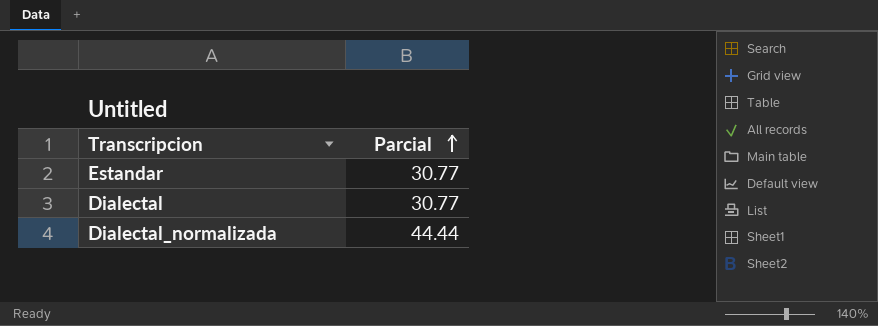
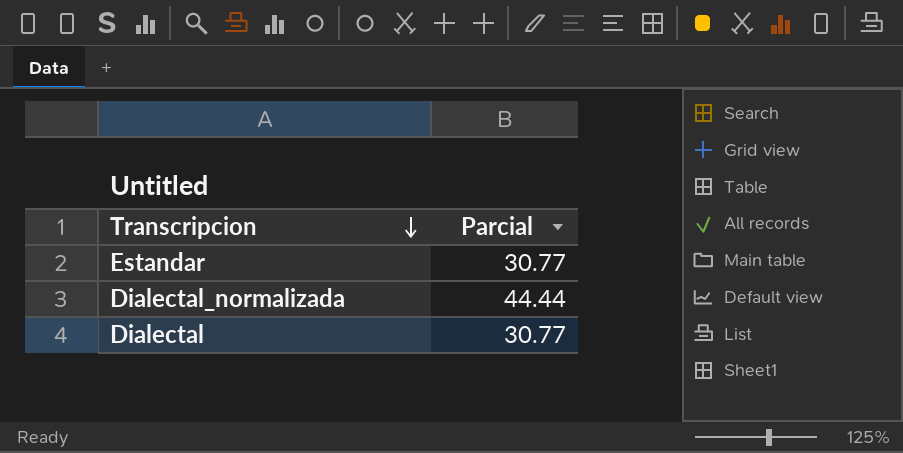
row order: Parcial ascending -> Transcripcion descending

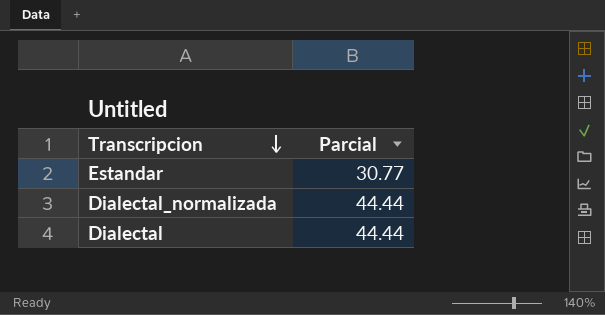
Dialectal | Parcial: 30.77 -> 44.44

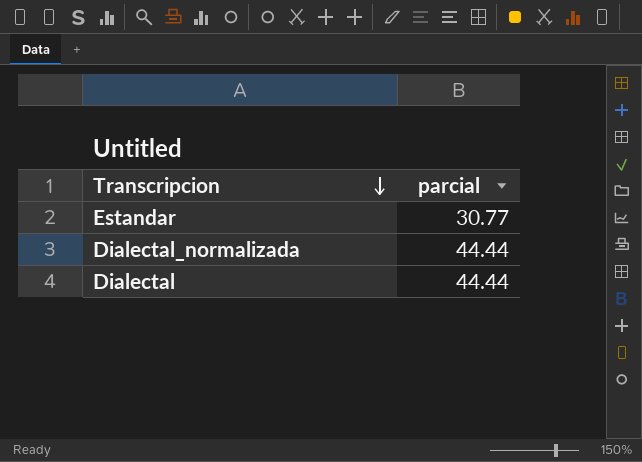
column name: Parcial -> parcial

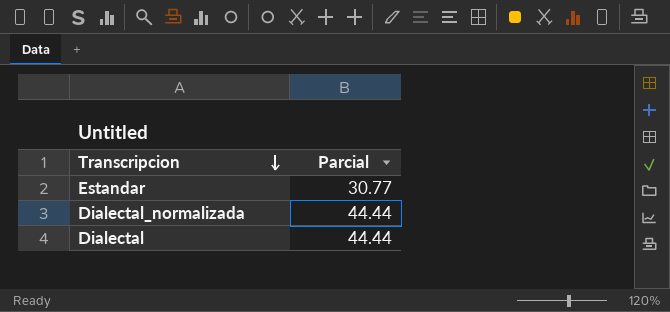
column name: parcial -> Parcial

